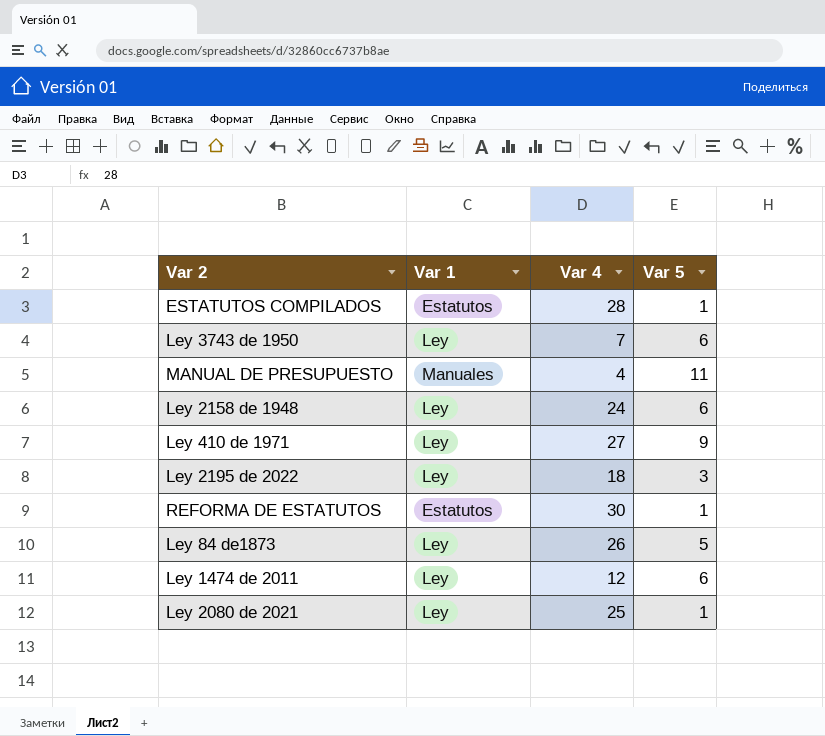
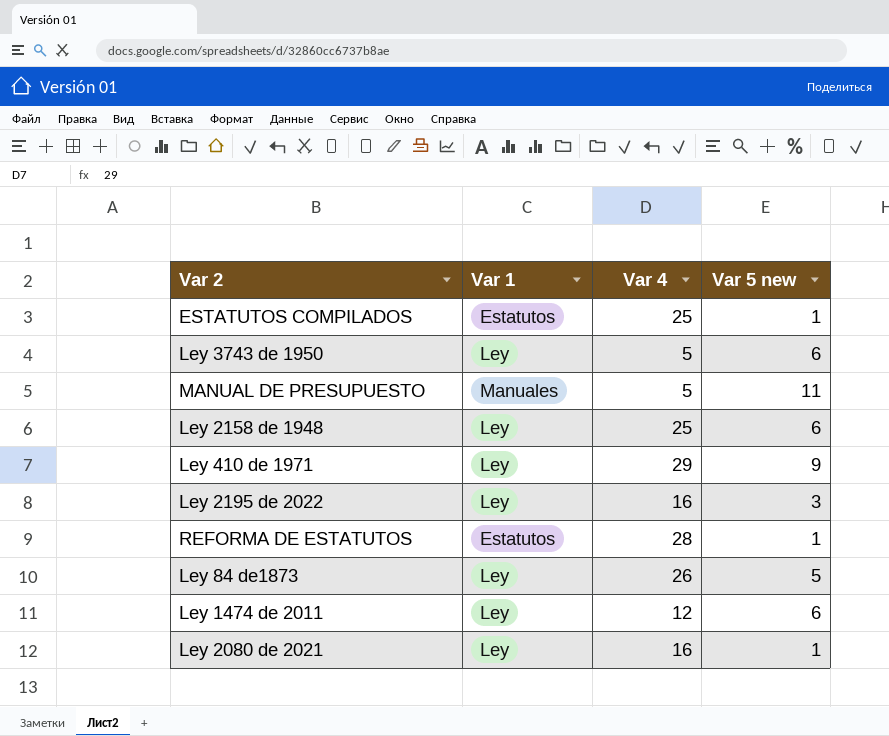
column name: Var 5 -> Var 5 new
ESTATUTOS COMPILADOS | Var 4: 28 -> 25
Ley 3743 de 1950 | Var 4: 7 -> 5
MANUAL DE PRESUPUESTO | Var 4: 4 -> 5
Ley 2158 de 1948 | Var 4: 24 -> 25
Ley 410 de 1971 | Var 4: 27 -> 29
Ley 2195 de 2022 | Var 4: 18 -> 16
REFORMA DE ESTATUTOS | Var 4: 30 -> 28
Ley 2080 de 2021 | Var 4: 25 -> 16

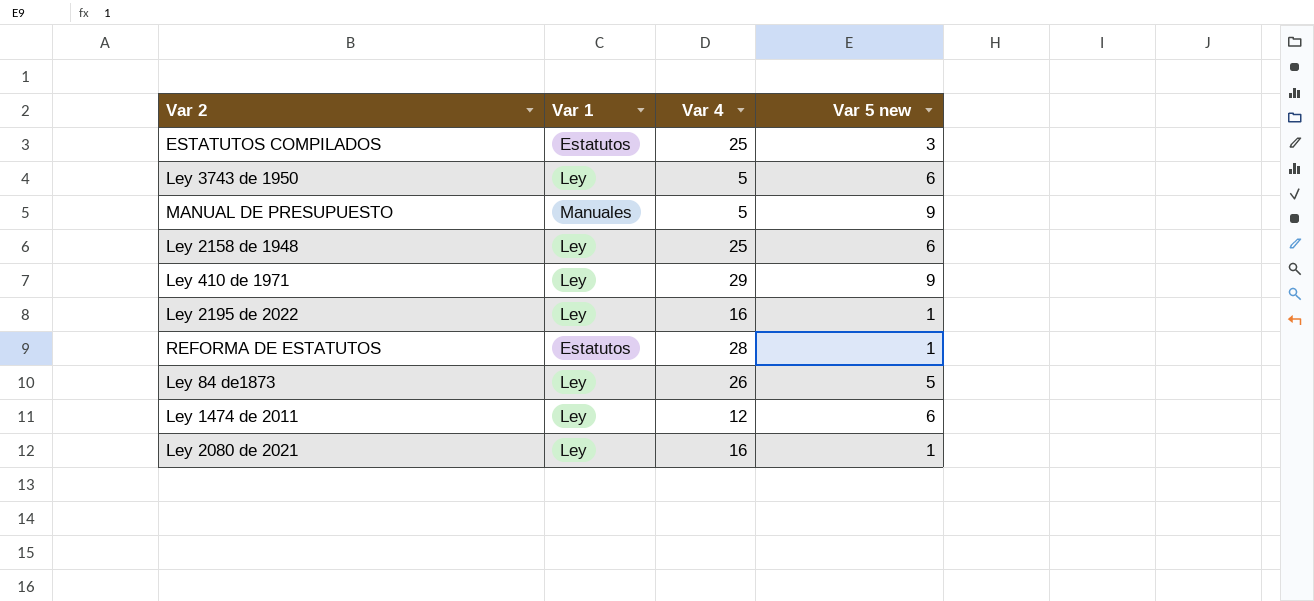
ESTATUTOS COMPILADOS | Var 5 new: 1 -> 3
MANUAL DE PRESUPUESTO | Var 5 new: 11 -> 9
Ley 2195 de 2022 | Var 5 new: 3 -> 1

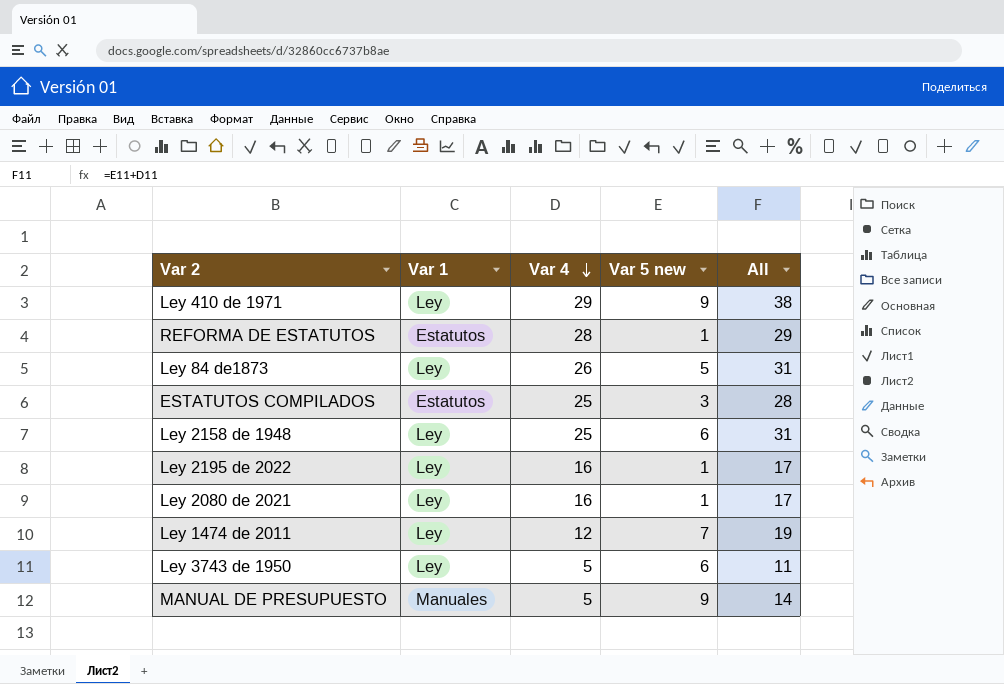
row order: none -> Var 4 descending
column All | formula: none -> [Var 4] + [Var 5 new]
Ley 1474 de 2011 | Var 5 new: 6 -> 7

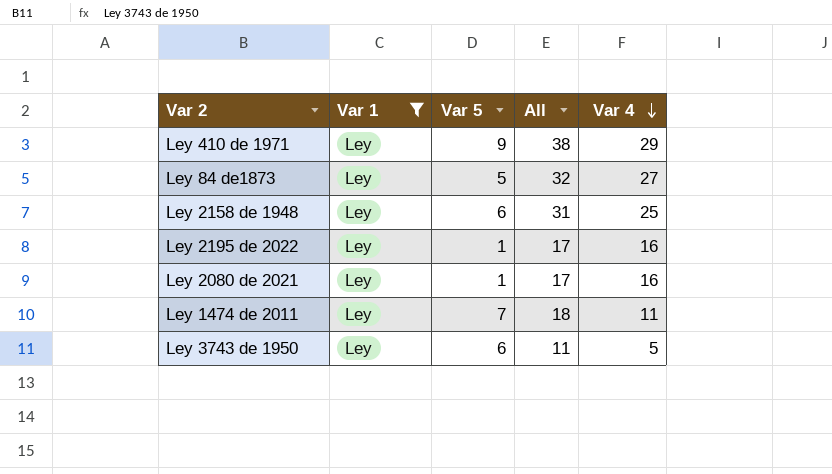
filter: none -> Var 1 = Ley
column name: Var 5 new -> Var 5
column Var 4 | position: 3 -> 5
Ley 84 de1873 | All: 31 -> 32
Ley 84 de1873 | Var 4: 26 -> 27
Ley 1474 de 2011 | All: 19 -> 18
Ley 1474 de 2011 | Var 4: 12 -> 11

